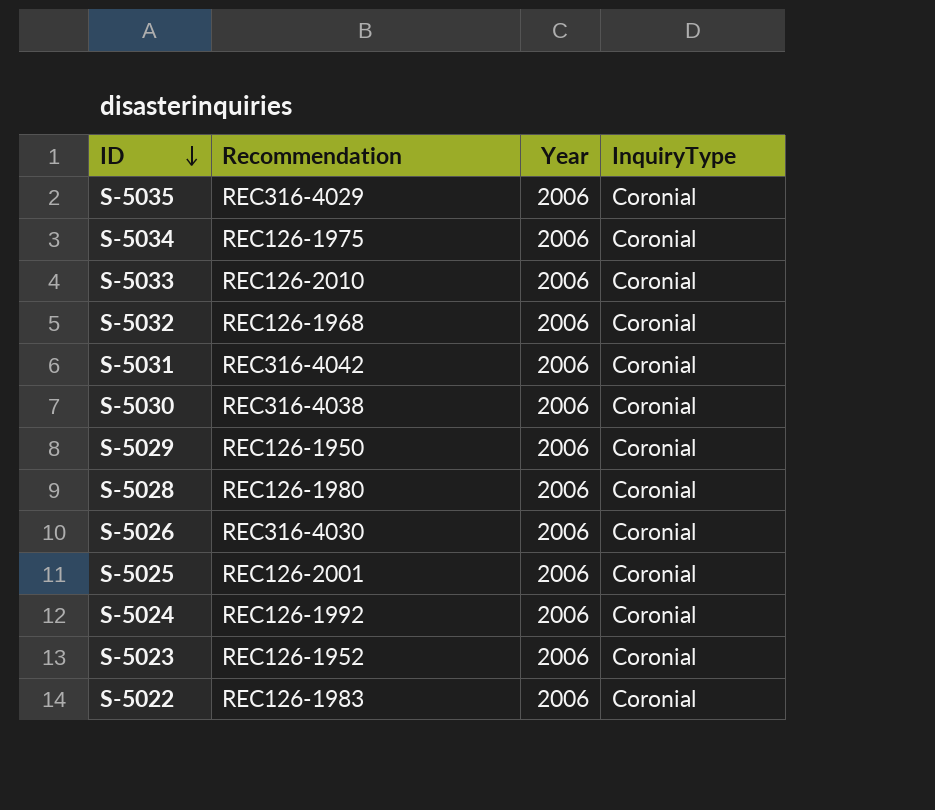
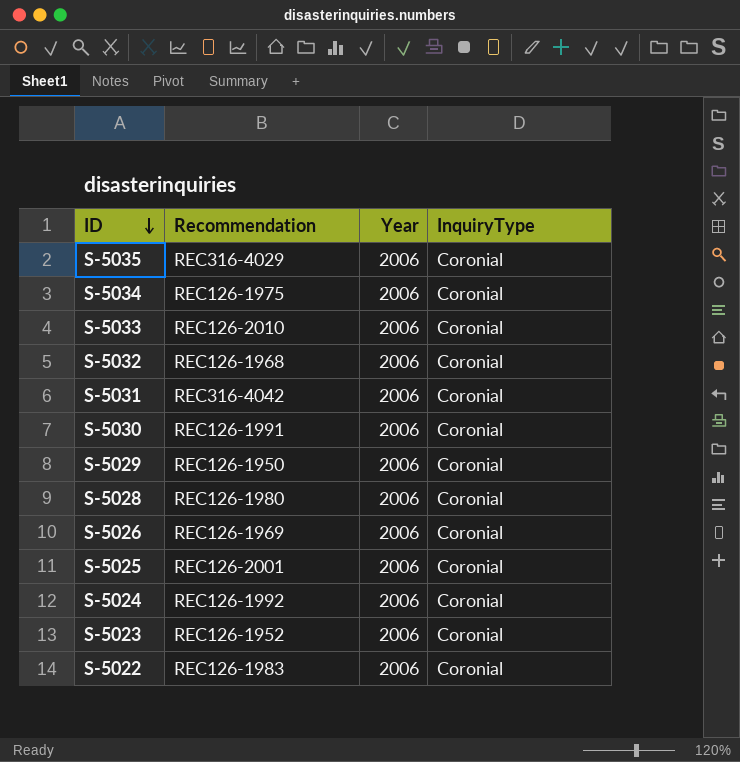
S-5030 | Recommendation: REC316-4038 -> REC126-1991
S-5026 | Recommendation: REC316-4030 -> REC126-1969

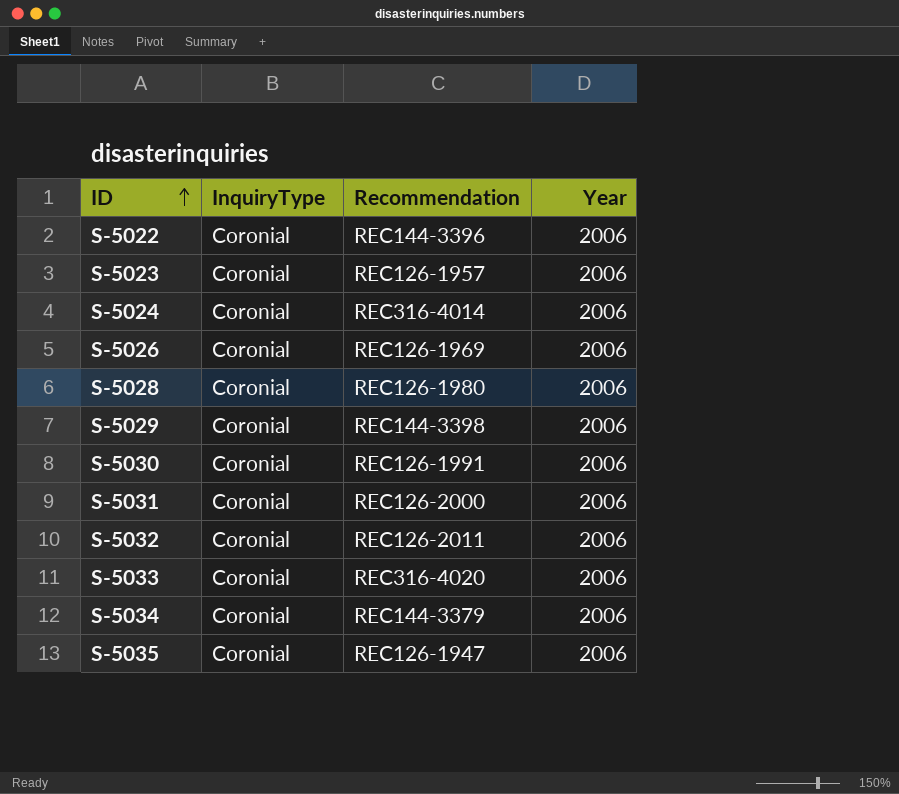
row order: ID descending -> ID ascending
column InquiryType | position: 4 -> 2
row S-5025: REC126-2001 | 2006 | Coronial -> none
S-5022 | Recommendation: REC126-1983 -> REC144-3396
S-5023 | Recommendation: REC126-1952 -> REC126-1957
S-5024 | Recommendation: REC126-1992 -> REC316-4014
S-5029 | Recommendation: REC126-1950 -> REC144-3398
S-5031 | Recommendation: REC316-4042 -> REC126-2000
S-5032 | Recommendation: REC126-1968 -> REC126-2011
S-5033 | Recommendation: REC126-2010 -> REC316-4020
S-5034 | Recommendation: REC126-1975 -> REC144-3379
S-5035 | Recommendation: REC316-4029 -> REC126-1947

